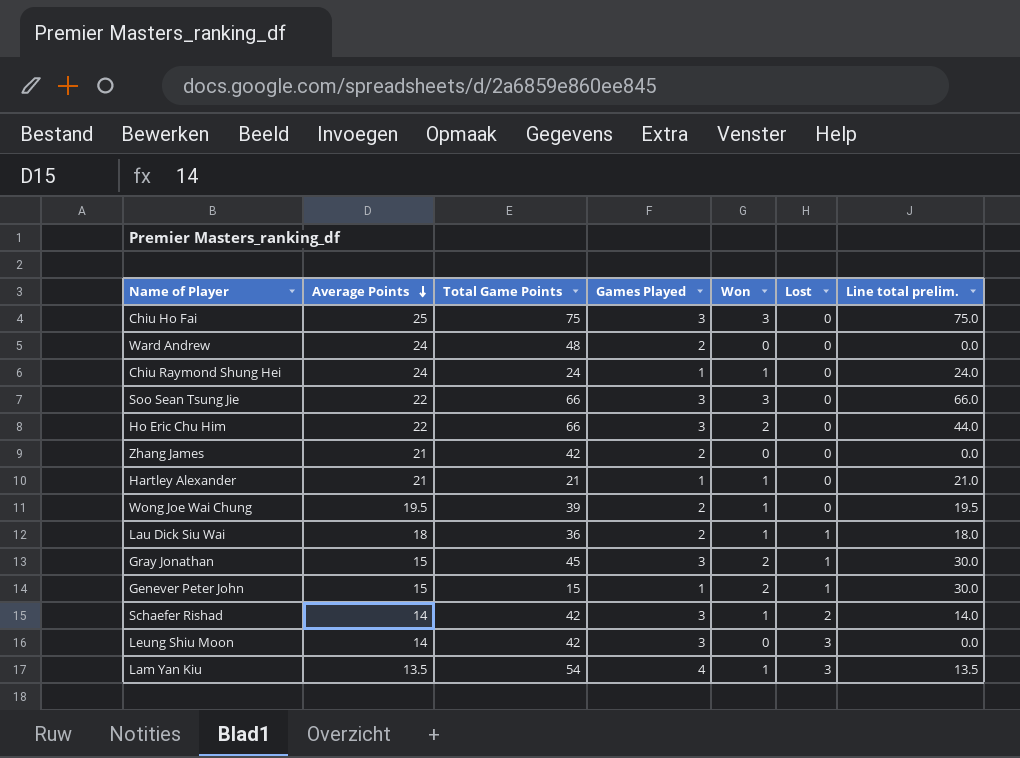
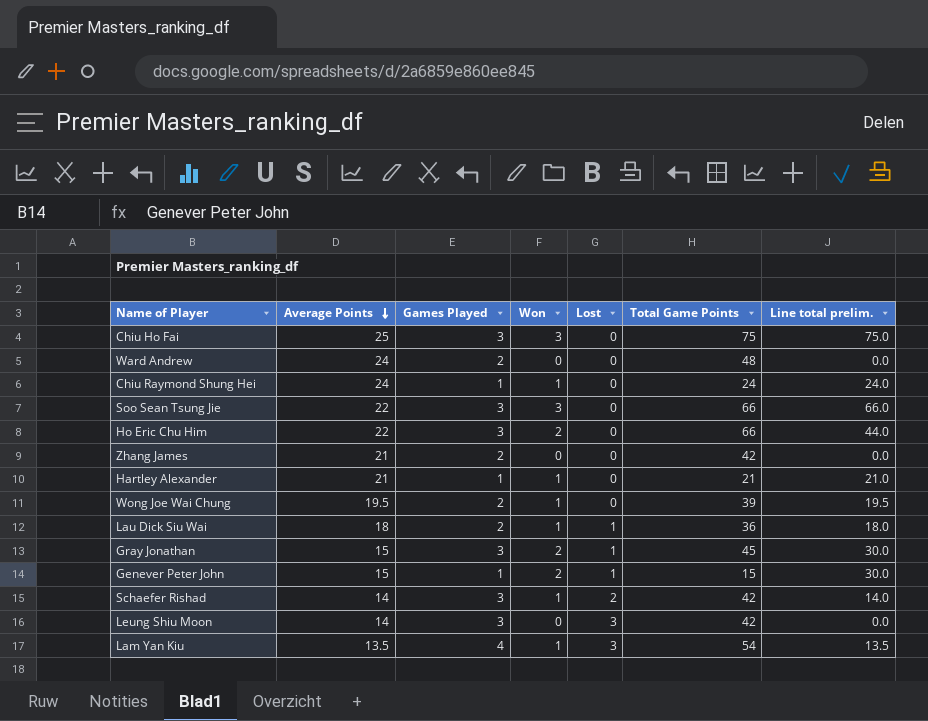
column Total Game Points | position: 3 -> 6

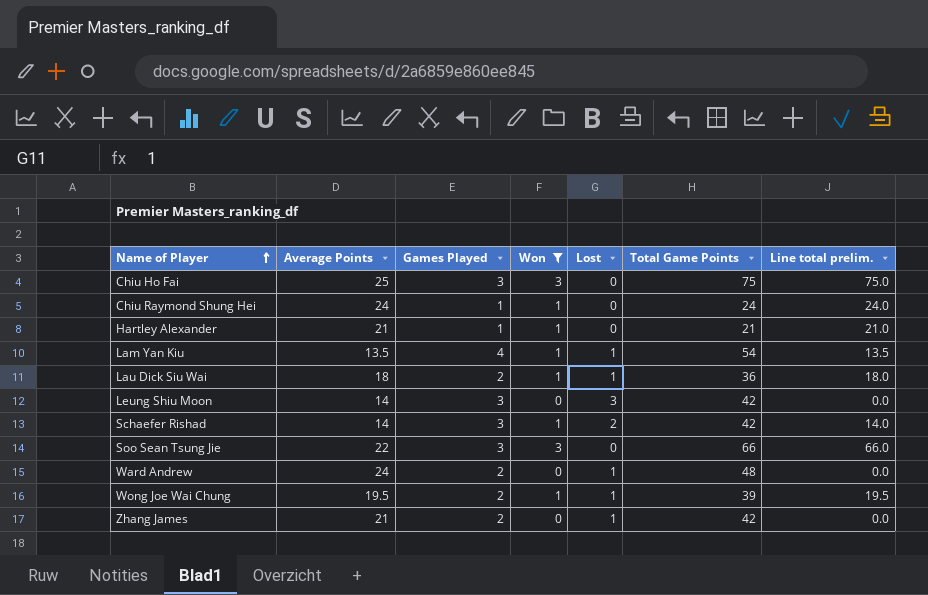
filter: none -> Won != 2
row order: Average Points descending -> Name of Player ascending
Lam Yan Kiu | Lost: 3 -> 1
Ward Andrew | Lost: 0 -> 1
Wong Joe Wai Chung | Lost: 0 -> 1
Zhang James | Lost: 0 -> 1

